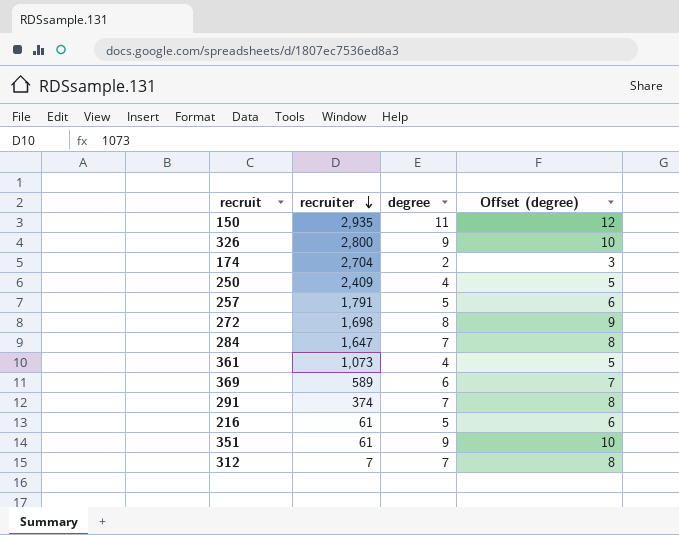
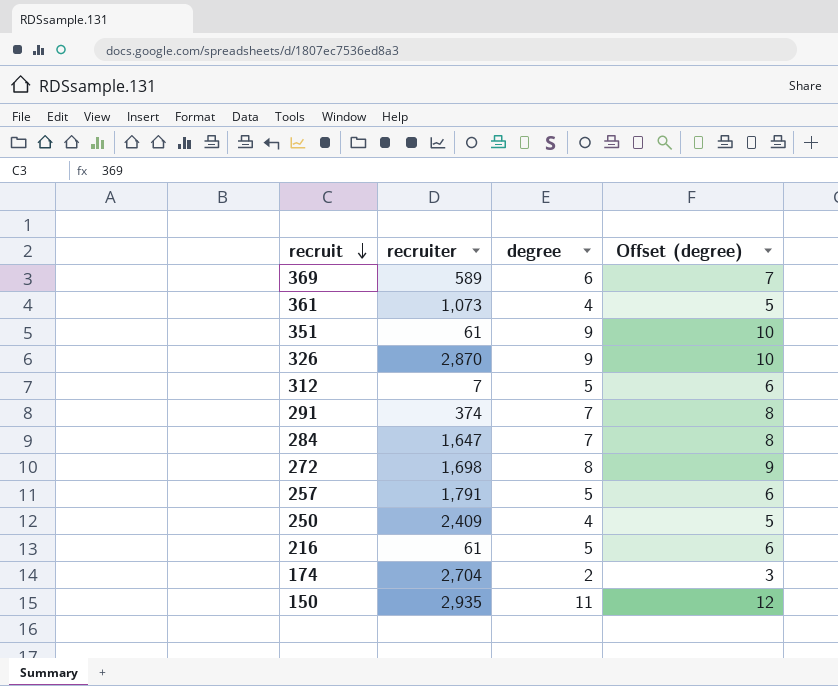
row order: recruiter descending -> recruit descending
326 | recruiter: 2,800 -> 2,870
312 | degree: 7 -> 5
312 | Offset (degree): 8 -> 6

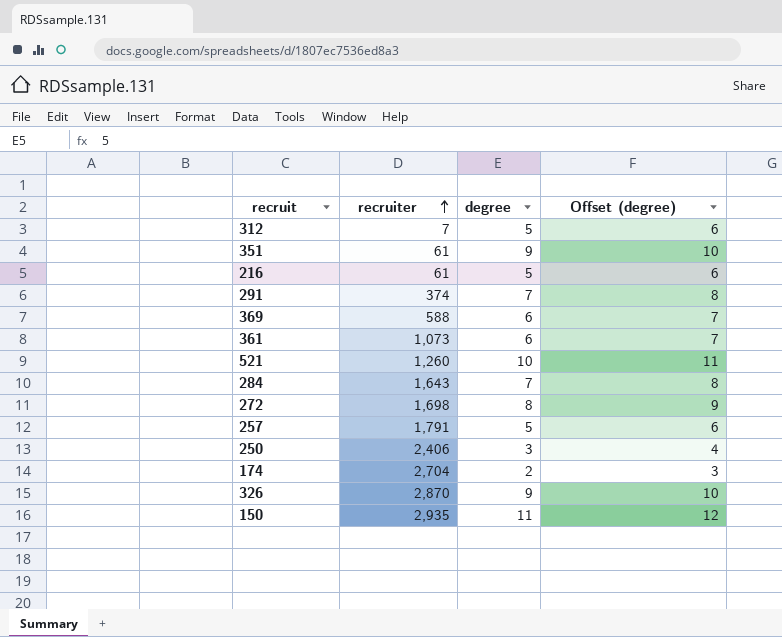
row order: recruit descending -> recruiter ascending
369 | recruiter: 589 -> 588
361 | degree: 4 -> 6
361 | Offset (degree): 5 -> 7
row 521: none -> 1,260 | 10 | 11
284 | recruiter: 1,647 -> 1,643
250 | recruiter: 2,409 -> 2,406
250 | degree: 4 -> 3
250 | Offset (degree): 5 -> 4

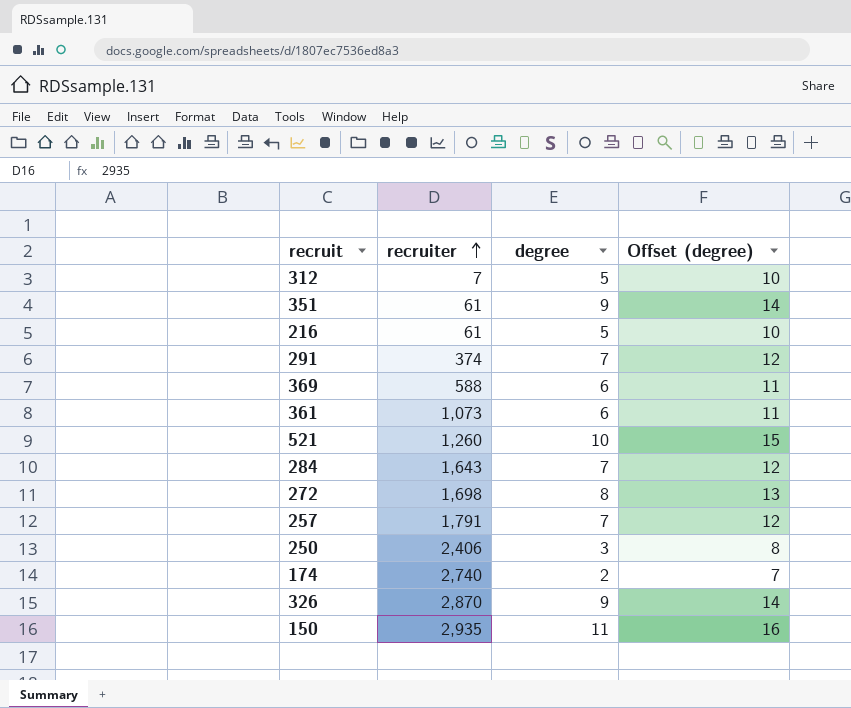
column Offset (degree) | formula: [degree] + 1 -> [degree] + 5
257 | degree: 5 -> 7
174 | recruiter: 2,704 -> 2,740

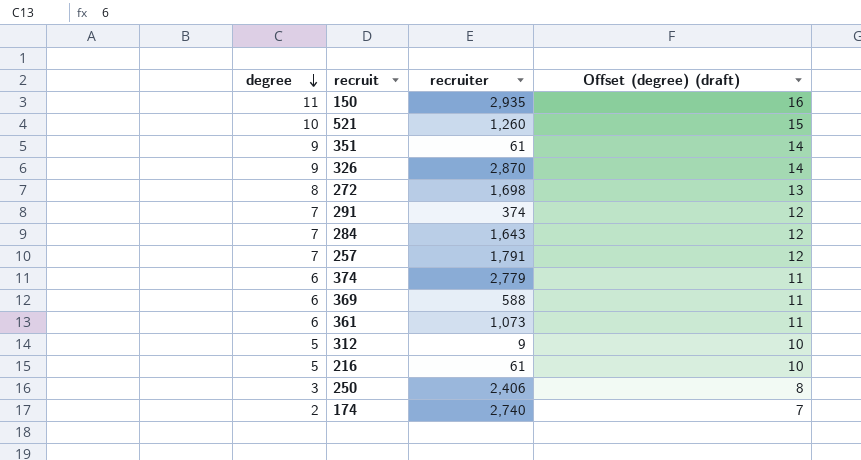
row order: recruiter ascending -> degree descending
column degree | position: 3 -> 1
column name: Offset (degree) -> Offset (degree) (draft)
row 374: none -> 6 | 2,779 | 11
312 | recruiter: 7 -> 9

